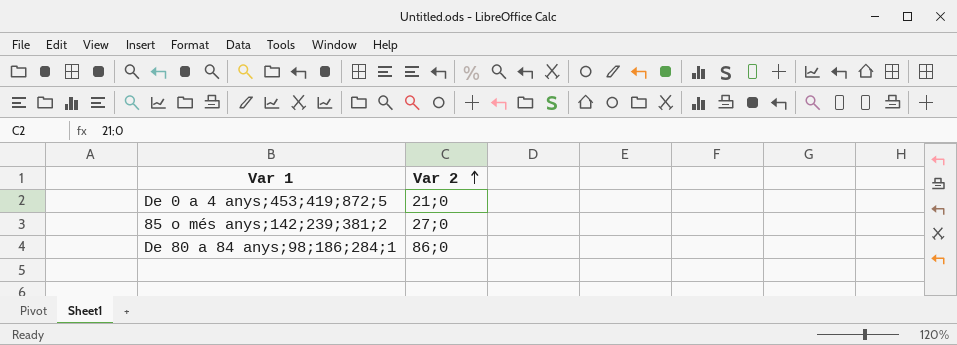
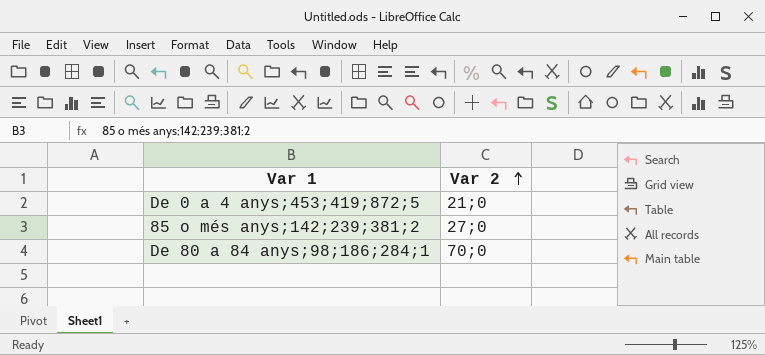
De 80 a 84 anys;98;186;284;1 | Var 2: 86;0 -> 70;0

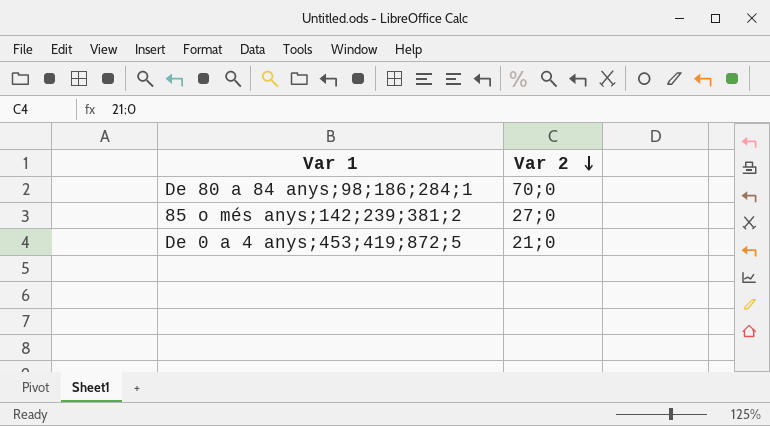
row order: Var 2 ascending -> Var 2 descending

